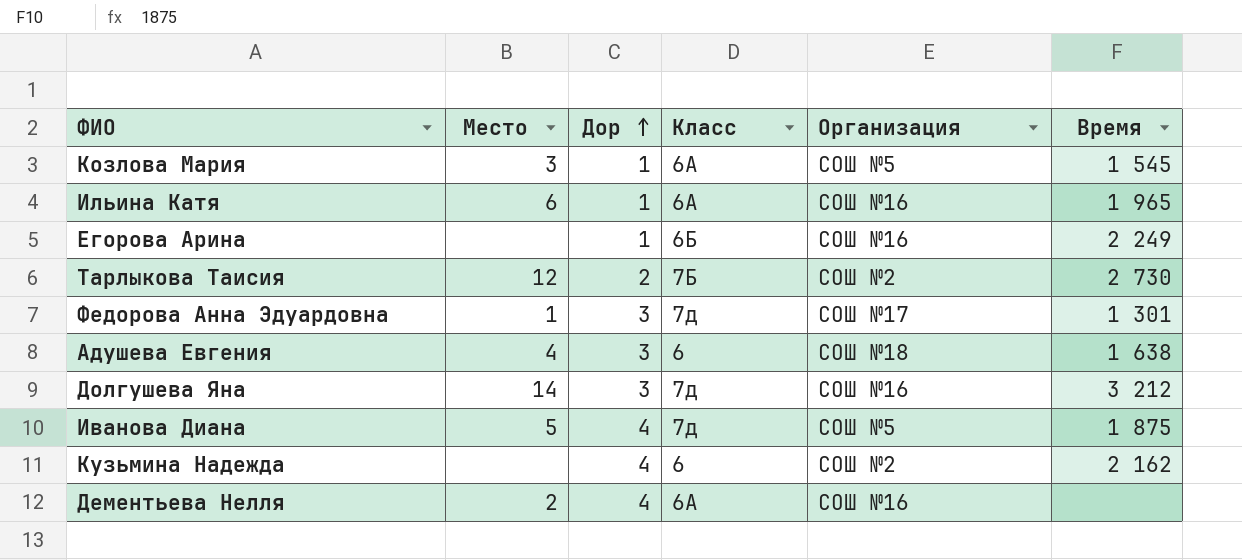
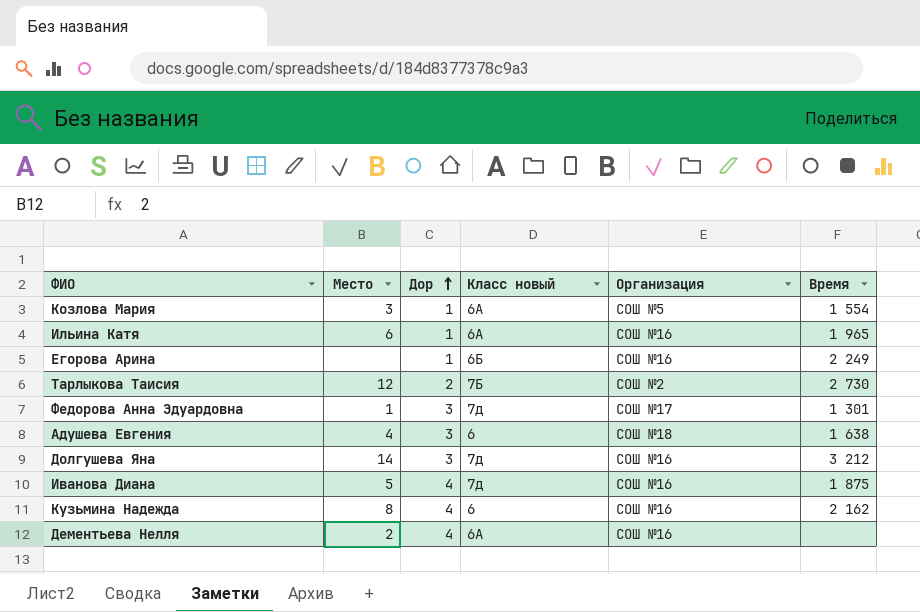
column name: Класс -> Класс новый
Козлова Мария | Время: 1 545 -> 1 554
Иванова Диана | Организация: СОШ №5 -> СОШ №16
Кузьмина Надежда | Место: none -> 8
Кузьмина Надежда | Организация: СОШ №2 -> СОШ №16

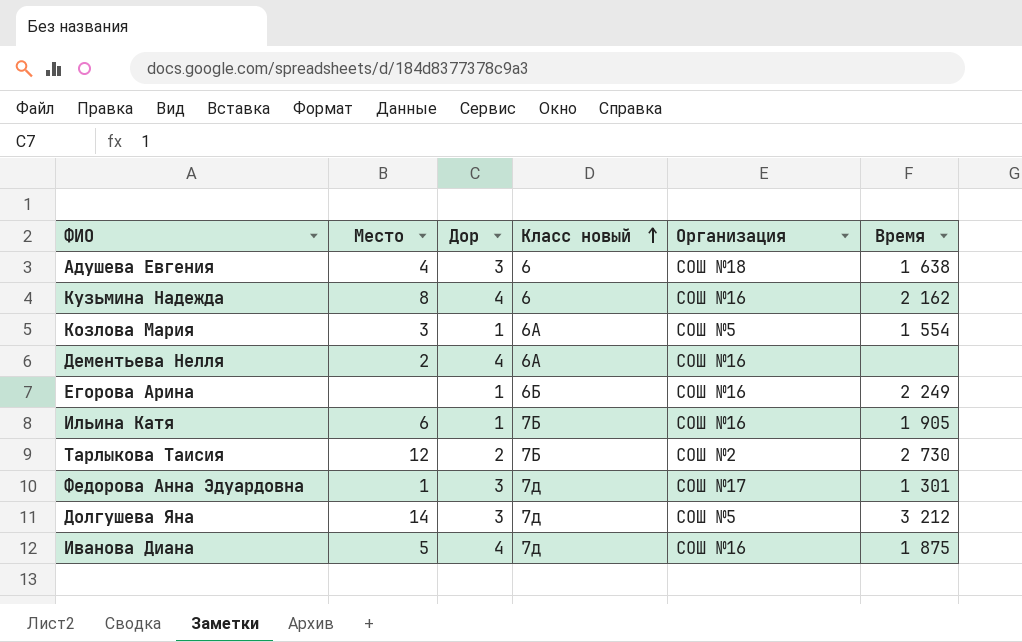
row order: Дор ascending -> Класс новый ascending
Ильина Катя | Класс новый: 6А -> 7Б
Ильина Катя | Время: 1 965 -> 1 905
Долгушева Яна | Организация: СОШ №16 -> СОШ №5

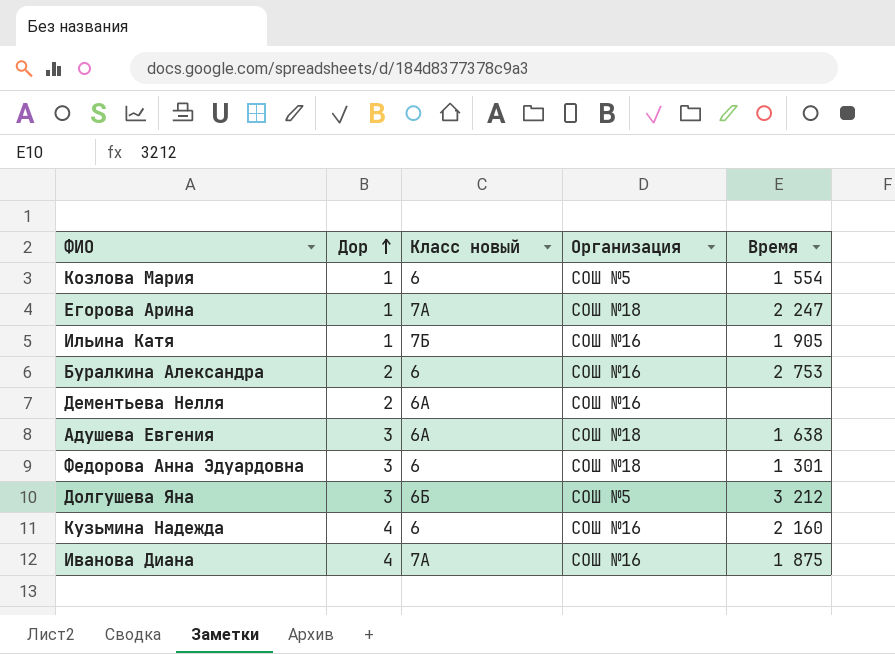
row order: Класс новый ascending -> Дор ascending
column Место | position: 2 -> none
row Тарлыкова Таисия: 12 | 2 | 7Б | СОШ №2 | 2 730 -> none
Козлова Мария | Класс новый: 6А -> 6
Егорова Арина | Класс новый: 6Б -> 7А
Егорова Арина | Организация: СОШ №16 -> СОШ №18
Егорова Арина | Время: 2 249 -> 2 247
row Буралкина Александра: none -> 2 | 6 | СОШ №16 | 2 753
Дементьева Нелля | Дор: 4 -> 2
Адушева Евгения | Класс новый: 6 -> 6А
Федорова Анна Эдуардовна | Класс новый: 7д -> 6
Федорова Анна Эдуардовна | Организация: СОШ №17 -> СОШ №18
Долгушева Яна | Класс новый: 7д -> 6Б
Кузьмина Надежда | Время: 2 162 -> 2 160
Иванова Диана | Класс новый: 7д -> 7А

